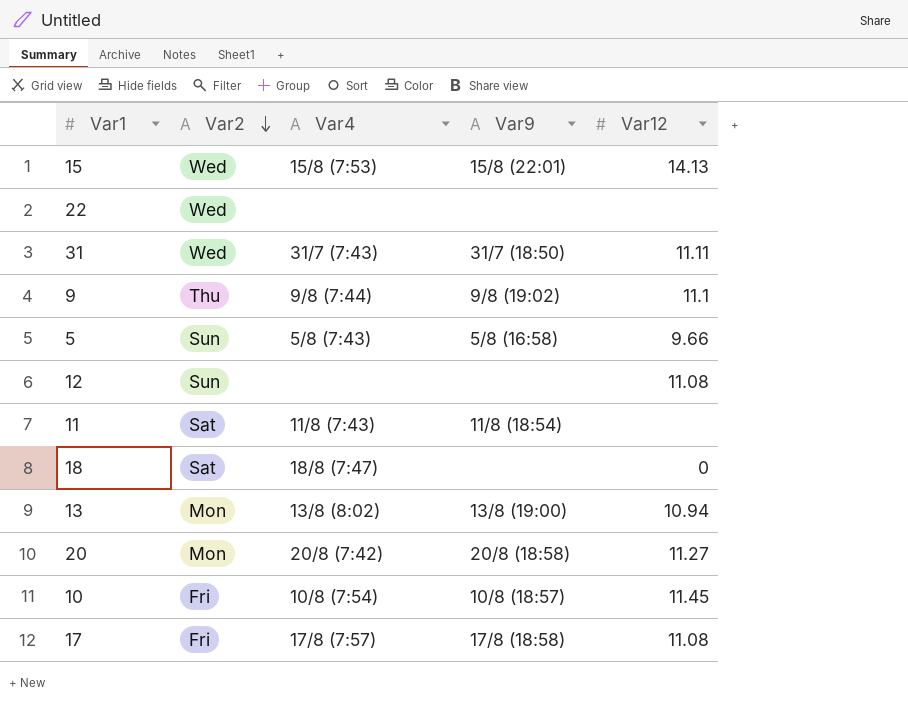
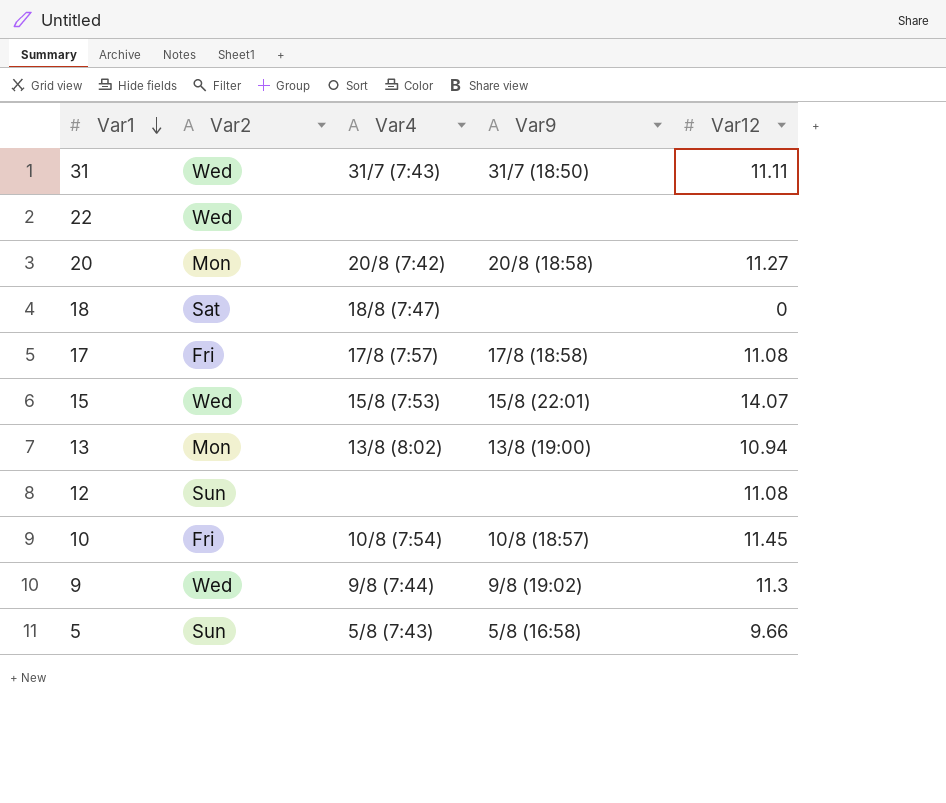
row order: Var2 descending -> Var1 descending
row 11: Sat | 11/8 (7:43) | 11/8 (18:54) | none -> none
15 | Var12: 14.13 -> 14.07
9 | Var2: Thu -> Wed
9 | Var12: 11.1 -> 11.3

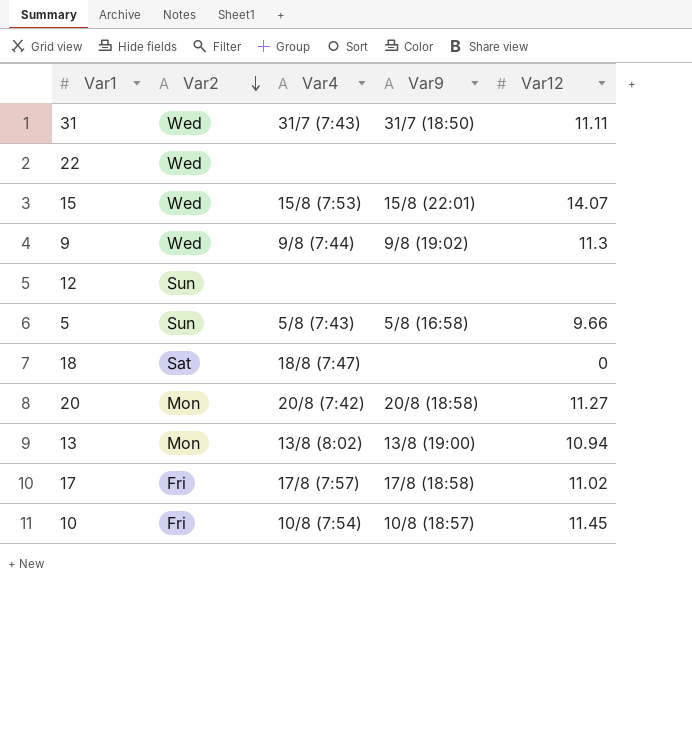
row order: Var1 descending -> Var2 descending
12 | Var12: 11.08 -> none
17 | Var12: 11.08 -> 11.02

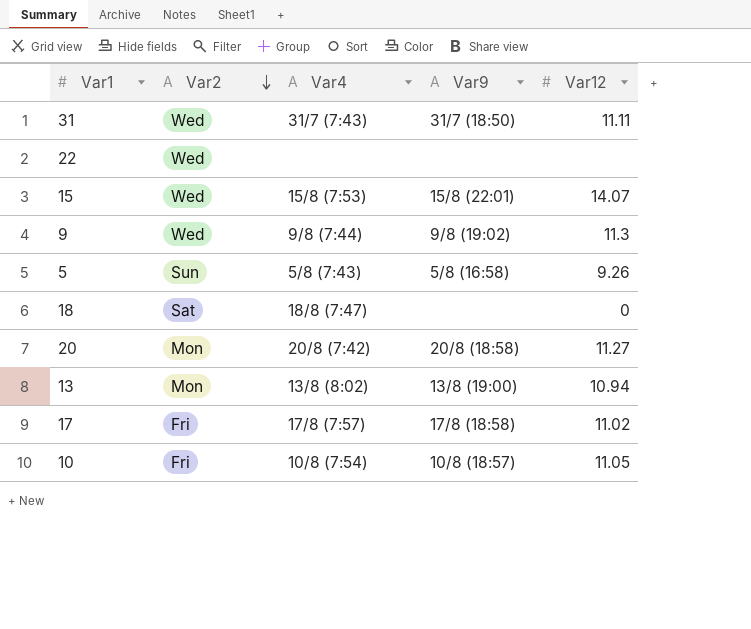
row 12: Sun | none | none | none -> none
5 | Var12: 9.66 -> 9.26
10 | Var12: 11.45 -> 11.05

